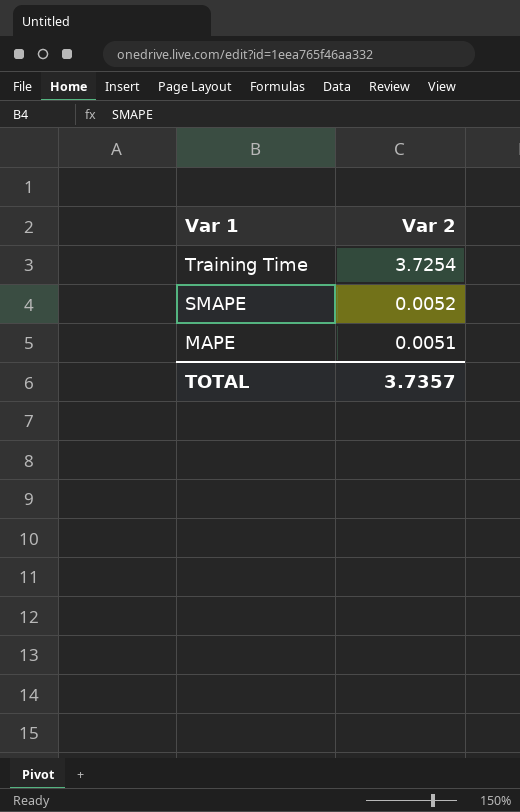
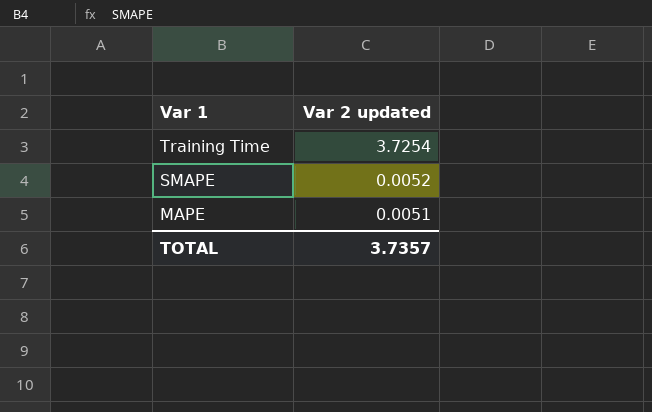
column name: Var 2 -> Var 2 updated

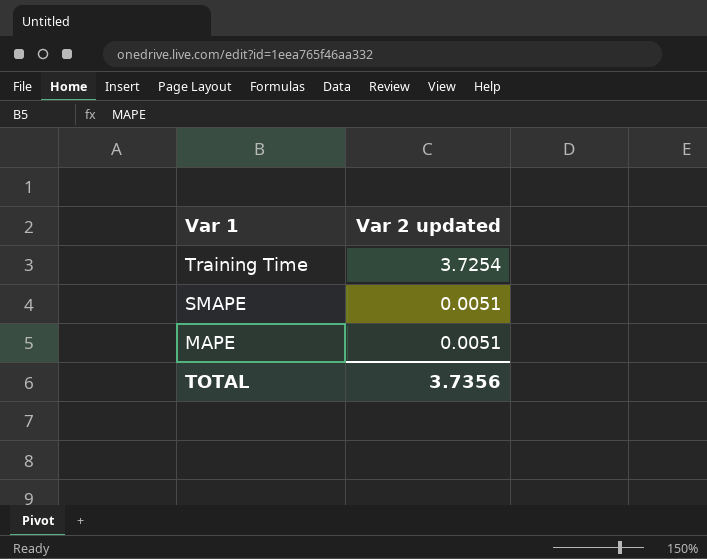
SMAPE | Var 2 updated: 0.0052 -> 0.0051
TOTAL | Var 2 updated: 3.7357 -> 3.7356

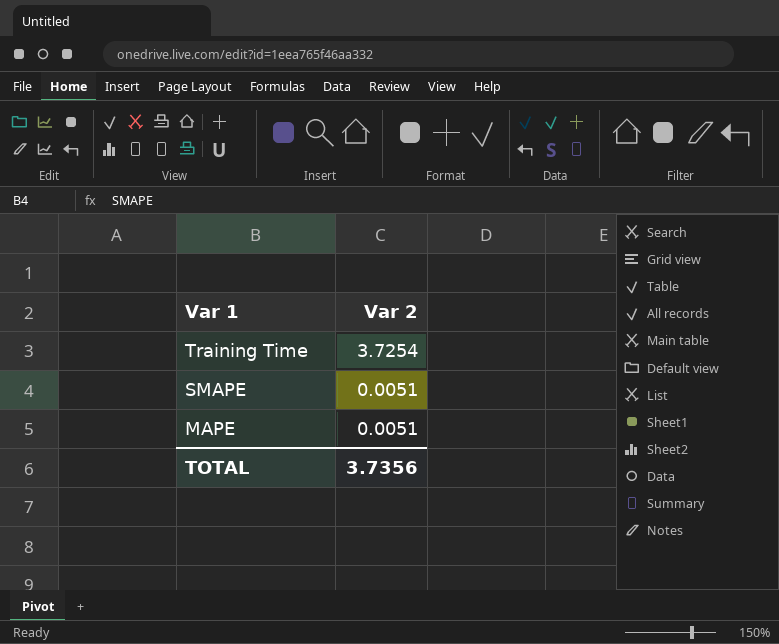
column name: Var 2 updated -> Var 2

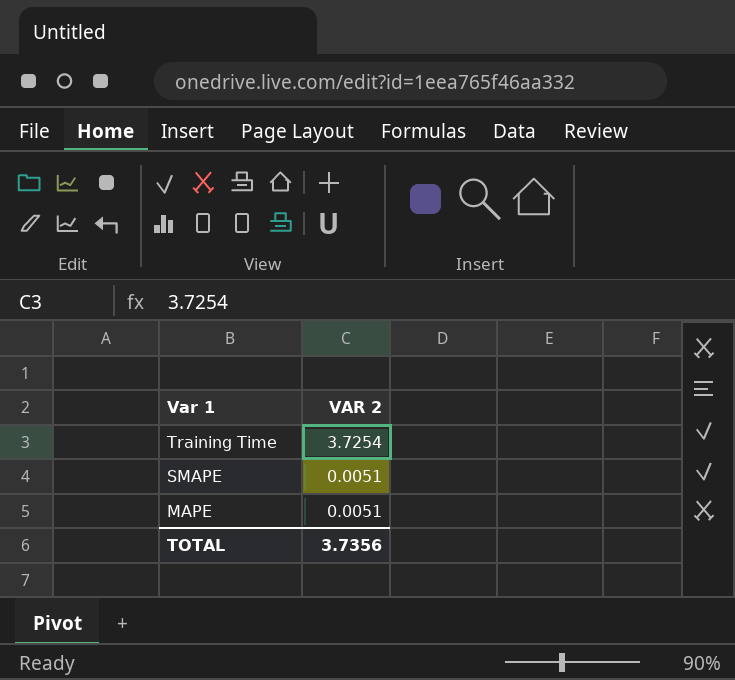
column name: Var 2 -> VAR 2

